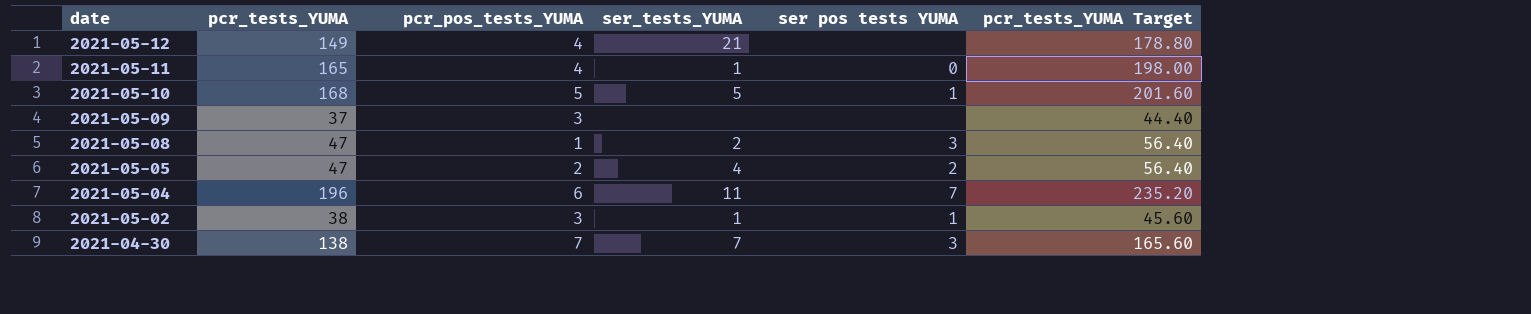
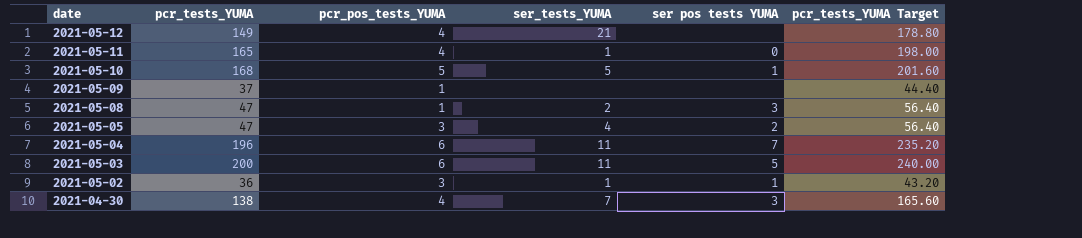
2021-05-09 | pcr_pos_tests_YUMA: 3 -> 1
2021-05-05 | pcr_pos_tests_YUMA: 2 -> 3
row 2021-05-03: none -> 200 | 6 | 11 | 5 | 240.00
2021-05-02 | pcr_tests_YUMA: 38 -> 36
2021-05-02 | pcr_tests_YUMA Target: 45.60 -> 43.20
2021-04-30 | pcr_pos_tests_YUMA: 7 -> 4

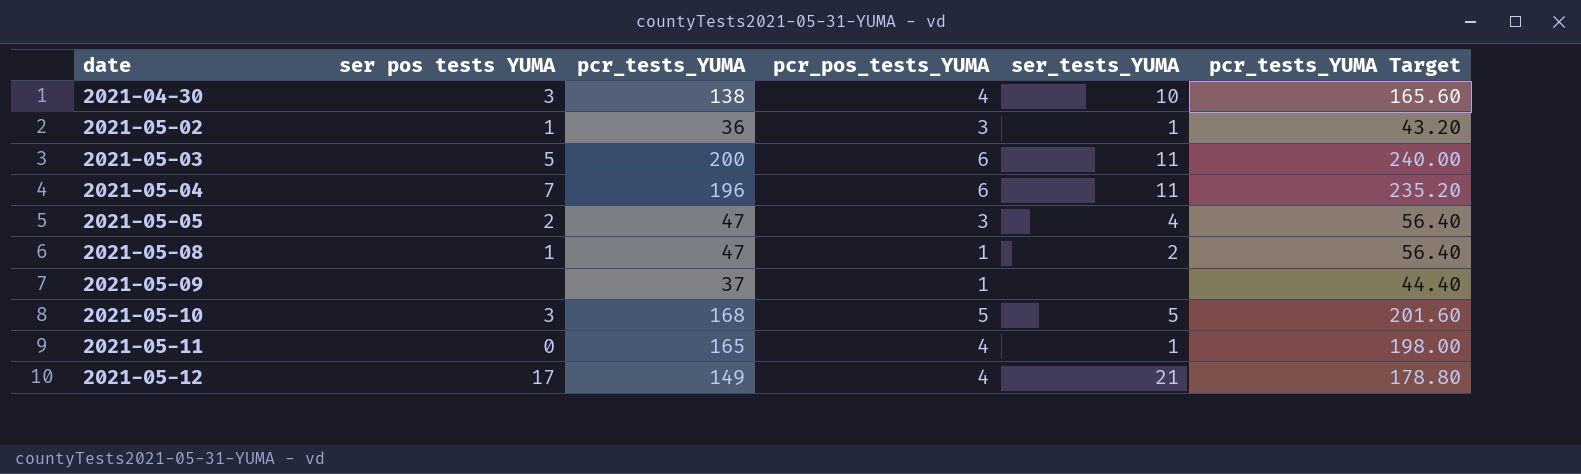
row order: date descending -> date ascending
column ser pos tests YUMA | position: 5 -> 2
2021-04-30 | ser_tests_YUMA: 7 -> 10
2021-05-08 | ser pos tests YUMA: 3 -> 1
2021-05-10 | ser pos tests YUMA: 1 -> 3
2021-05-12 | ser pos tests YUMA: none -> 17

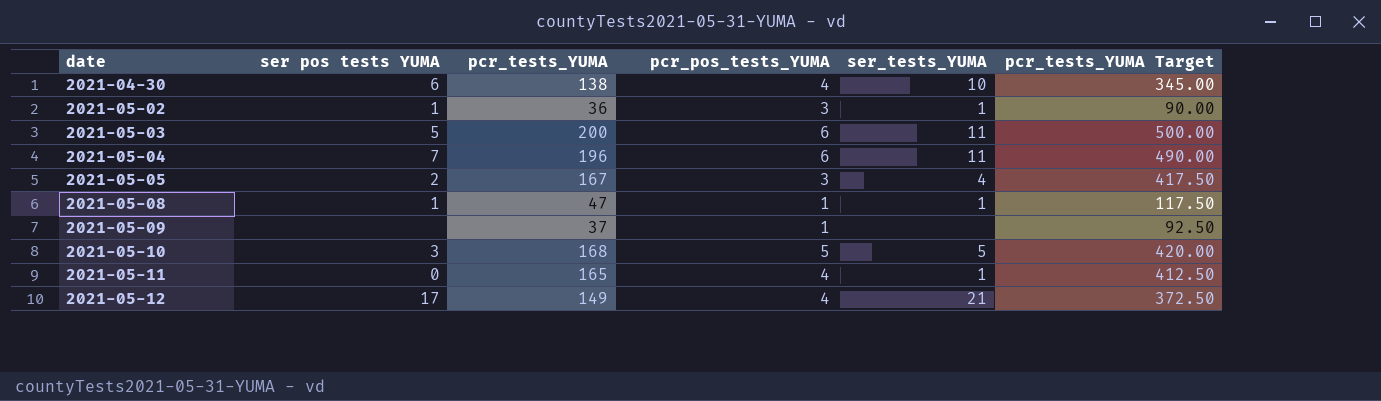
column pcr_tests_YUMA Target | formula: [pcr_tests_YUMA] * 1.2 -> [pcr_tests_YUMA] * 2.5
2021-04-30 | ser pos tests YUMA: 3 -> 6
2021-05-05 | pcr_tests_YUMA: 47 -> 167
2021-05-08 | ser_tests_YUMA: 2 -> 1

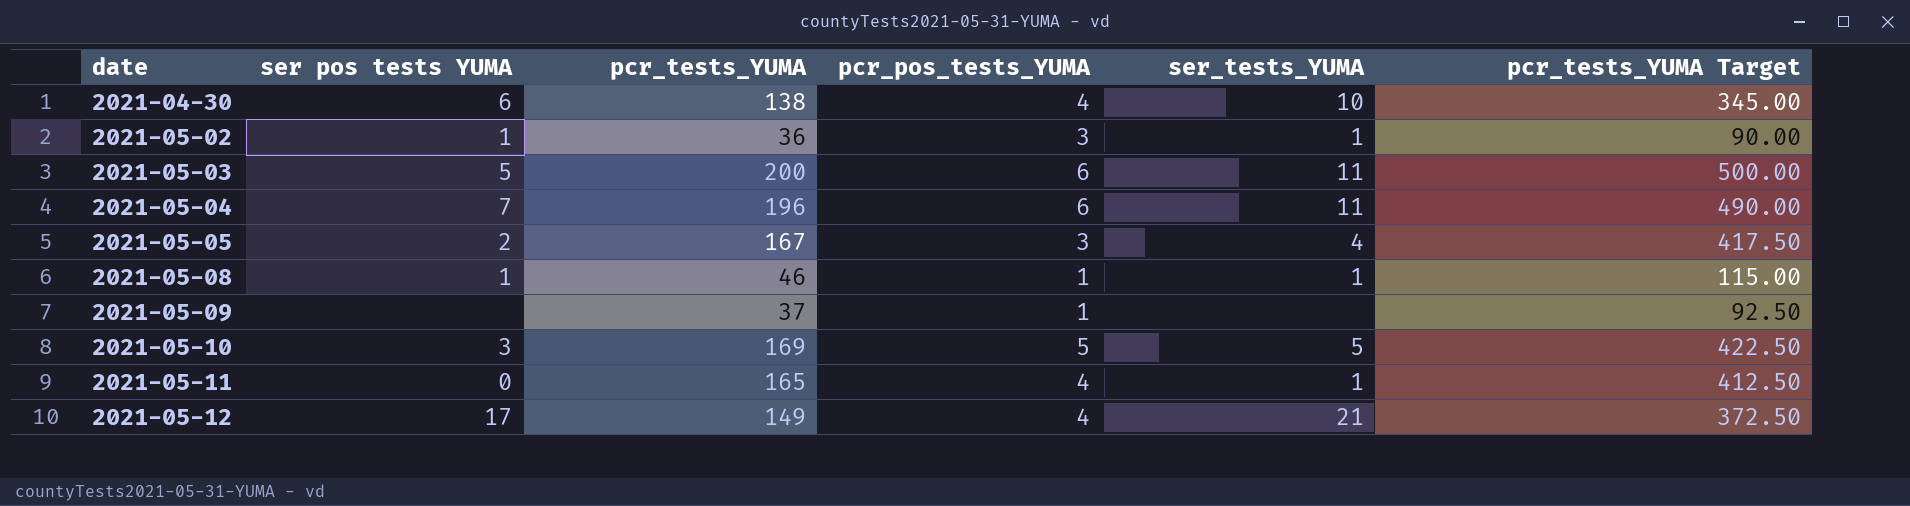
2021-05-08 | pcr_tests_YUMA: 47 -> 46
2021-05-08 | pcr_tests_YUMA Target: 117.50 -> 115.00
2021-05-10 | pcr_tests_YUMA: 168 -> 169
2021-05-10 | pcr_tests_YUMA Target: 420.00 -> 422.50

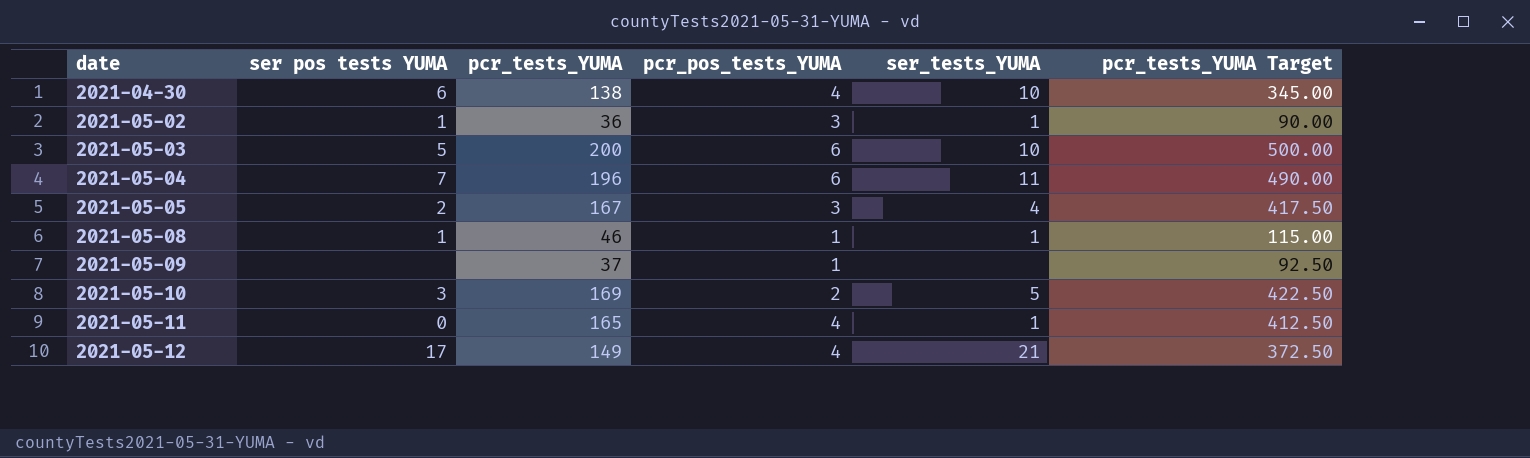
2021-05-03 | ser_tests_YUMA: 11 -> 10
2021-05-10 | pcr_pos_tests_YUMA: 5 -> 2

